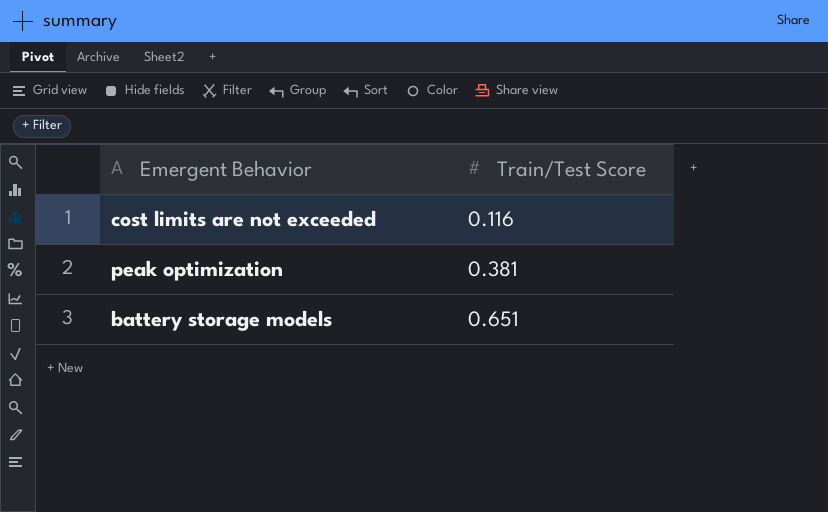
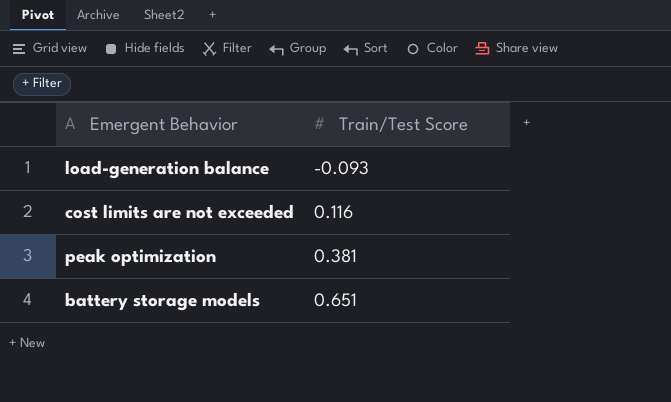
row load-generation balance: none -> -0.093

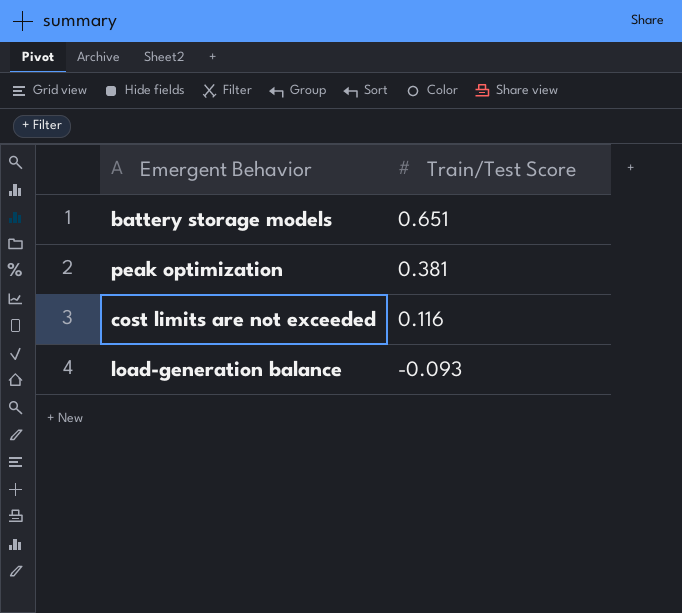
row order: Train/Test Score ascending -> Train/Test Score descending

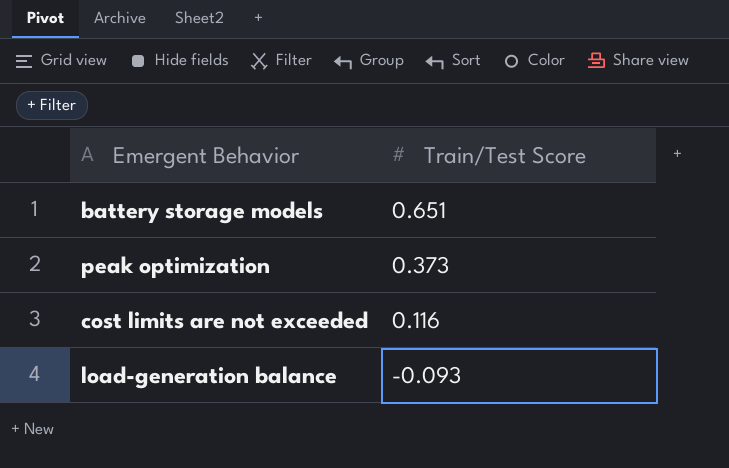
peak optimization | Train/Test Score: 0.381 -> 0.373

